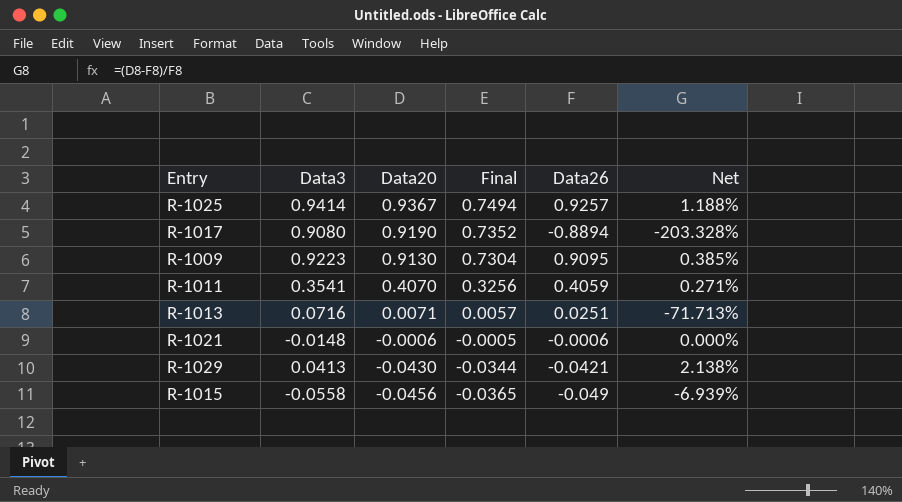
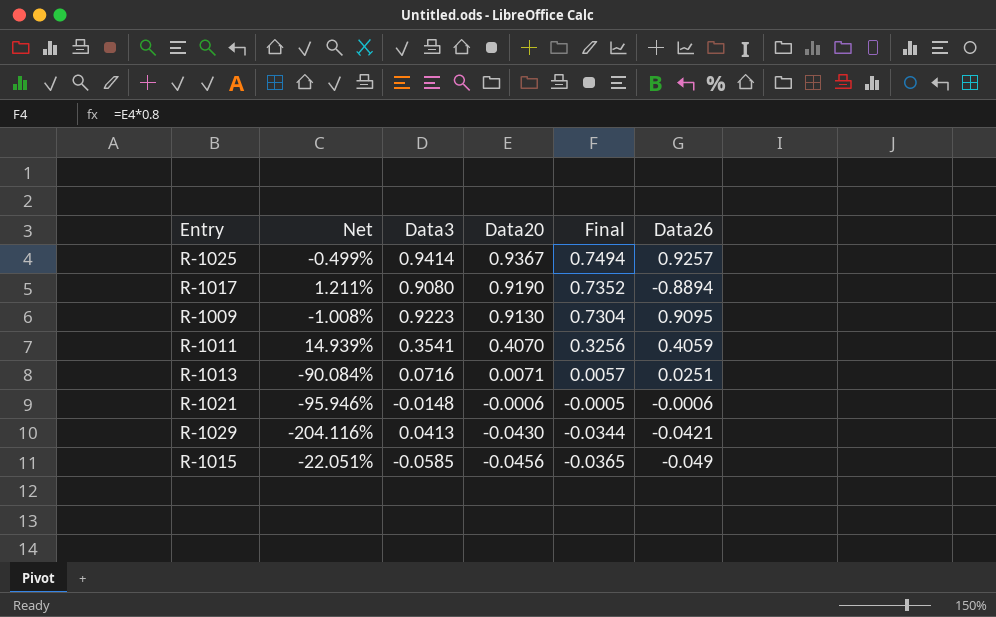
column Net | formula: ([Data20] - [Data26]) / [Data26] -> ([Data20] - [Data3]) / [Data3]
column Net | position: 6 -> 2
R-1015 | Data3: -0.0558 -> -0.0585

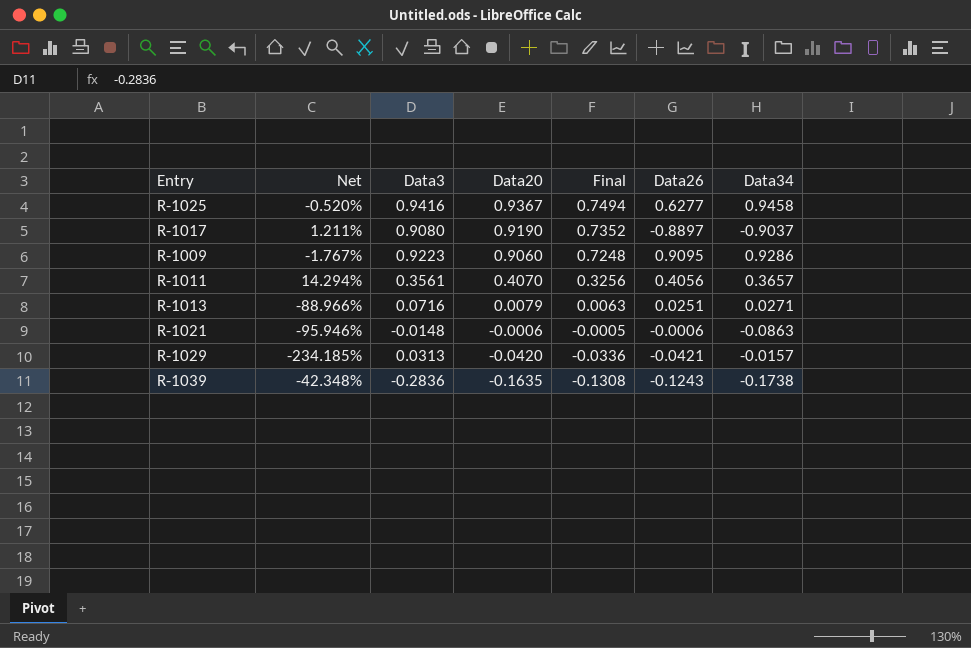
column Data34 | position: none -> 7
row R-1015: -22.051% | -0.0585 | -0.0456 | -0.0365 | -0.049 -> none
R-1025 | Net: -0.499% -> -0.520%
R-1025 | Data3: 0.9414 -> 0.9416
R-1025 | Data26: 0.9257 -> 0.6277
R-1017 | Data26: -0.8894 -> -0.8897
R-1009 | Net: -1.008% -> -1.767%
R-1009 | Data20: 0.9130 -> 0.9060
R-1009 | Final: 0.7304 -> 0.7248
R-1011 | Net: 14.939% -> 14.294%
R-1011 | Data3: 0.3541 -> 0.3561
R-1011 | Data26: 0.4059 -> 0.4056
R-1013 | Net: -90.084% -> -88.966%
R-1013 | Data20: 0.0071 -> 0.0079
R-1013 | Final: 0.0057 -> 0.0063
R-1029 | Net: -204.116% -> -234.185%
R-1029 | Data3: 0.0413 -> 0.0313
R-1029 | Data20: -0.0430 -> -0.0420
R-1029 | Final: -0.0344 -> -0.0336
row R-1039: none -> -42.348% | -0.2836 | -0.1635 | -0.1308 | -0.1243 | -0.1738

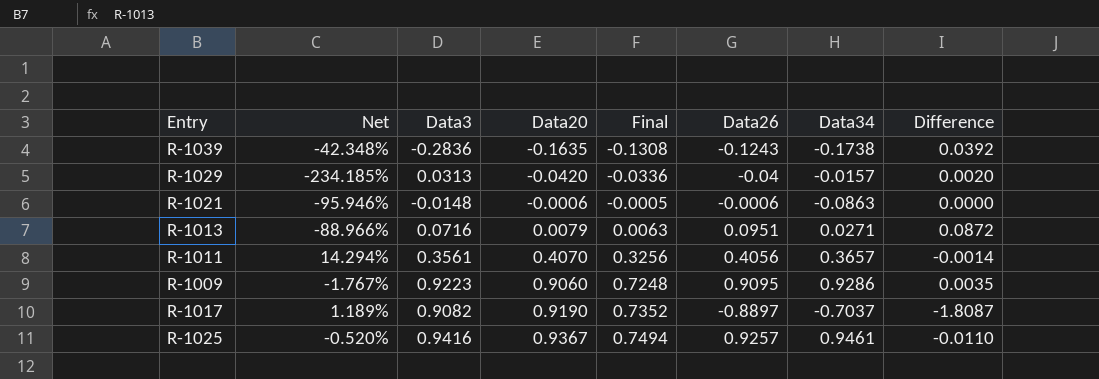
row order: Data20 descending -> Data20 ascending
column Difference | formula: none -> [Data26] - [Data20]
R-1029 | Data26: -0.0421 -> -0.04
R-1013 | Data26: 0.0251 -> 0.0951
R-1017 | Net: 1.211% -> 1.189%
R-1017 | Data3: 0.9080 -> 0.9082
R-1017 | Data34: -0.9037 -> -0.7037
R-1025 | Data26: 0.6277 -> 0.9257
R-1025 | Data34: 0.9458 -> 0.9461

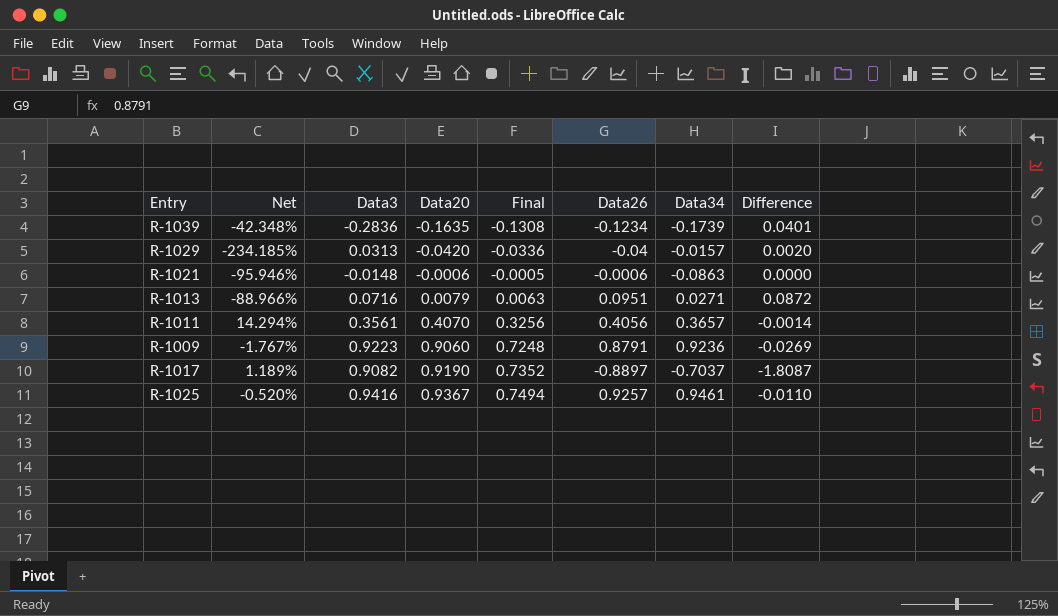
R-1039 | Data26: -0.1243 -> -0.1234
R-1039 | Data34: -0.1738 -> -0.1739
R-1039 | Difference: 0.0392 -> 0.0401
R-1009 | Data26: 0.9095 -> 0.8791
R-1009 | Data34: 0.9286 -> 0.9236
R-1009 | Difference: 0.0035 -> -0.0269

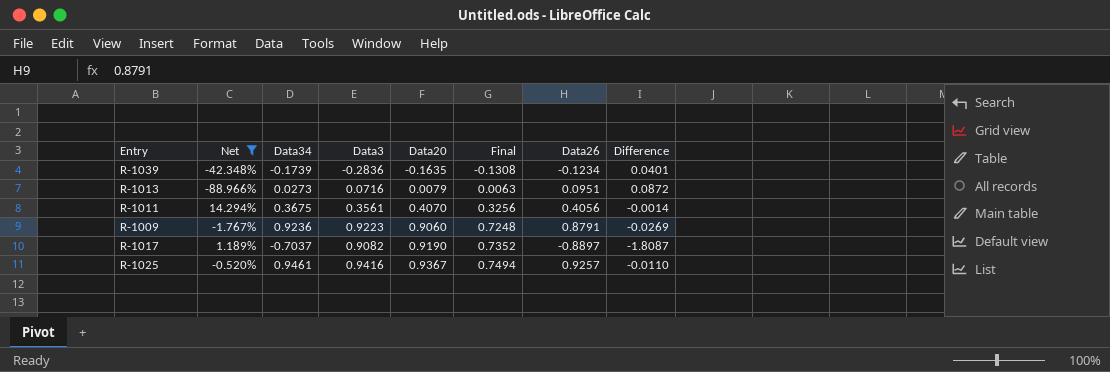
filter: none -> Net >= -88.966%
column Data34 | position: 7 -> 3
R-1013 | Data34: 0.0271 -> 0.0273
R-1011 | Data34: 0.3657 -> 0.3675

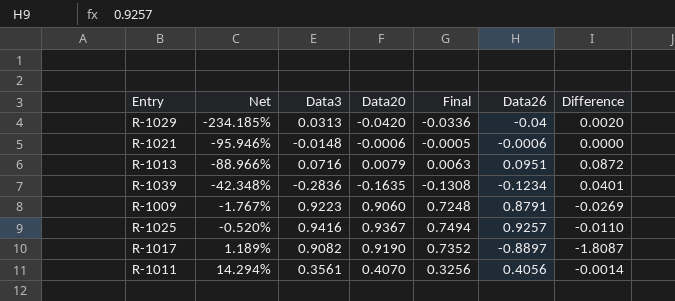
filter: Net >= -88.966% -> none
row order: Data20 ascending -> Net ascending
column Data34 | position: 3 -> none

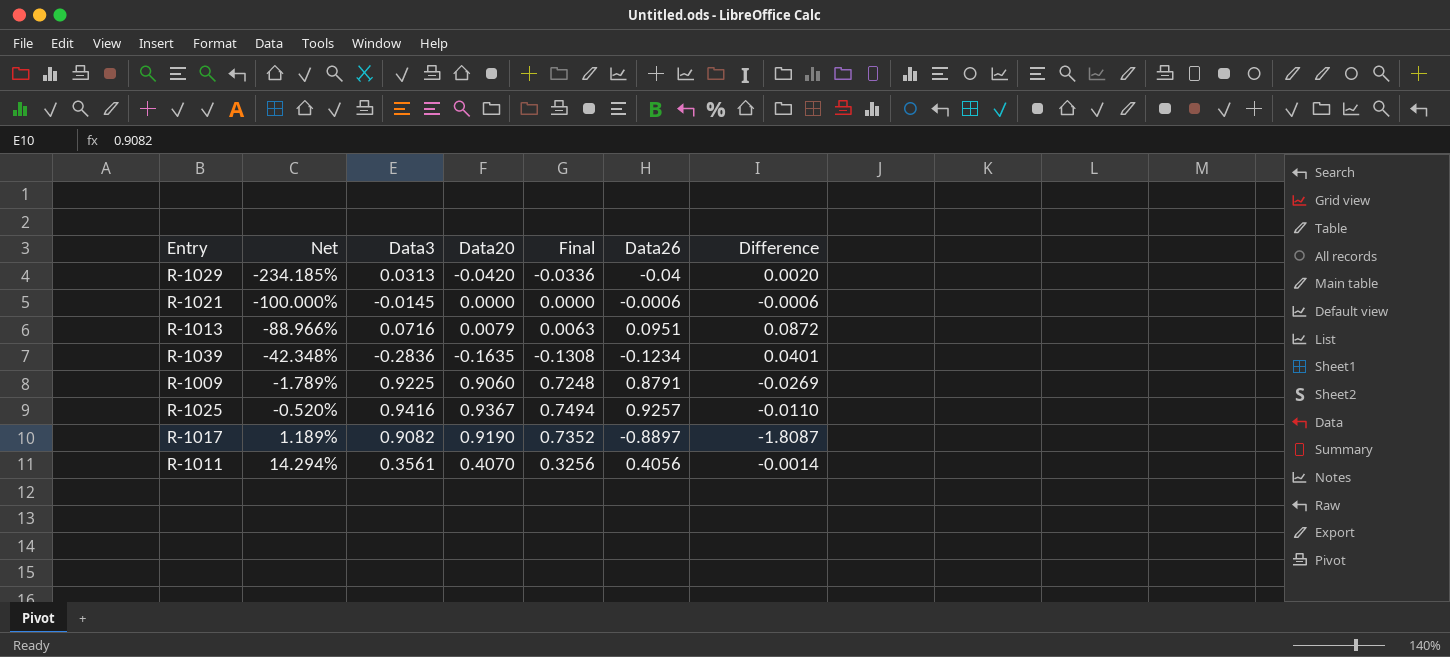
R-1021 | Net: -95.946% -> -100.000%
R-1021 | Data3: -0.0148 -> -0.0145
R-1021 | Data20: -0.0006 -> 0.0000
R-1021 | Final: -0.0005 -> 0.0000
R-1021 | Difference: 0.0000 -> -0.0006
R-1009 | Net: -1.767% -> -1.789%
R-1009 | Data3: 0.9223 -> 0.9225

